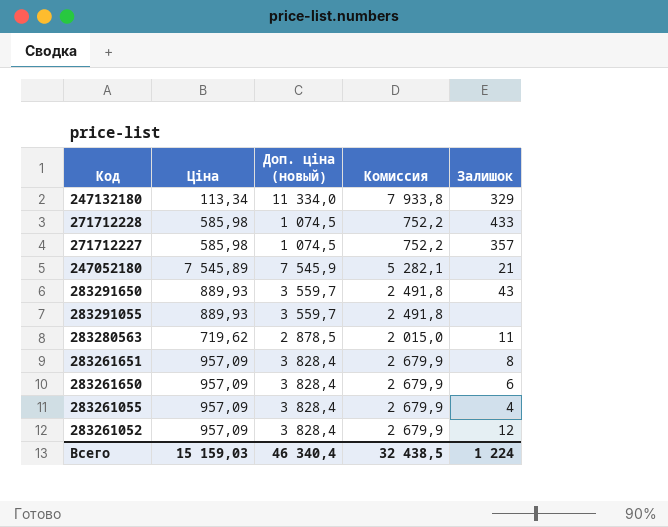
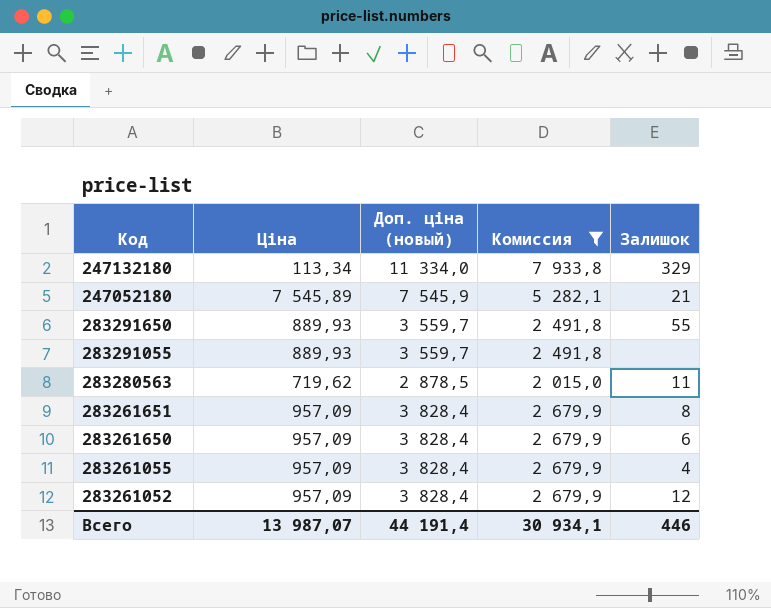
filter: none -> Комиссия != 752,2
283291650 | Залишок: 43 -> 55
Всего | Ціна: 15 159,03 -> 13 987,07
Всего | Доп. ціна (новый): 46 340,4 -> 44 191,4
Всего | Комиссия: 32 438,5 -> 30 934,1
Всего | Залишок: 1 224 -> 446

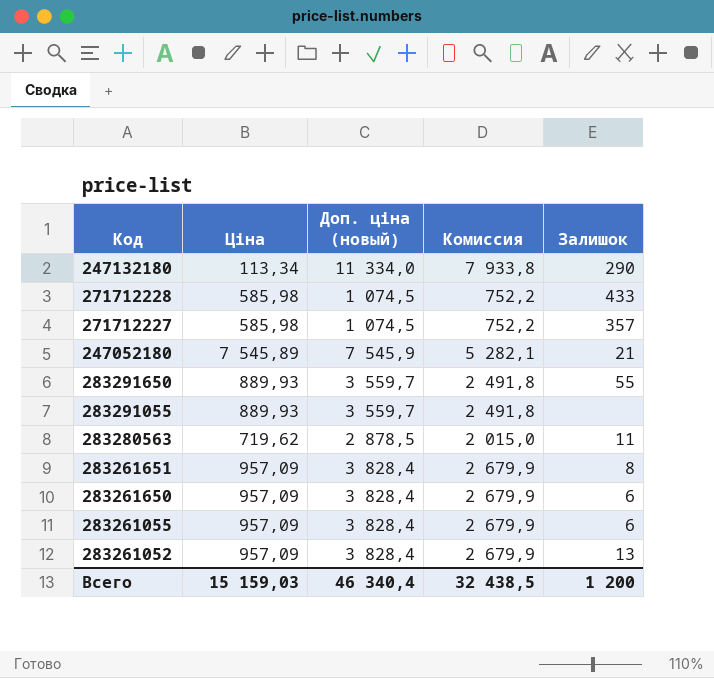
filter: Комиссия != 752,2 -> none
247132180 | Залишок: 329 -> 290
283261055 | Залишок: 4 -> 6
283261052 | Залишок: 12 -> 13
Всего | Ціна: 13 987,07 -> 15 159,03
Всего | Доп. ціна (новый): 44 191,4 -> 46 340,4
Всего | Комиссия: 30 934,1 -> 32 438,5
Всего | Залишок: 446 -> 1 200

